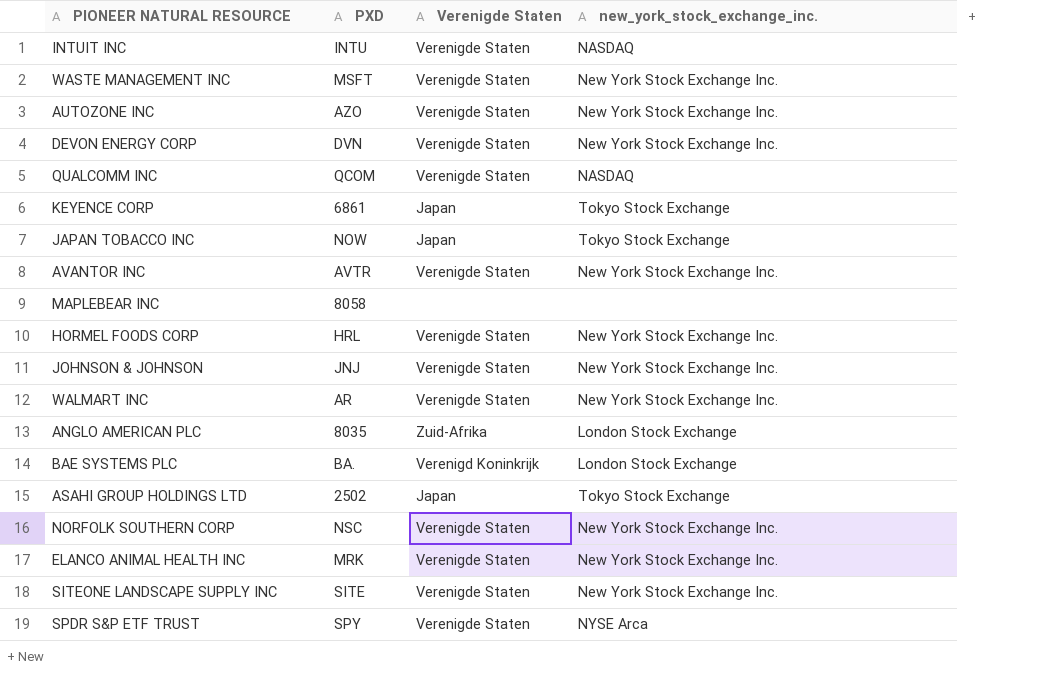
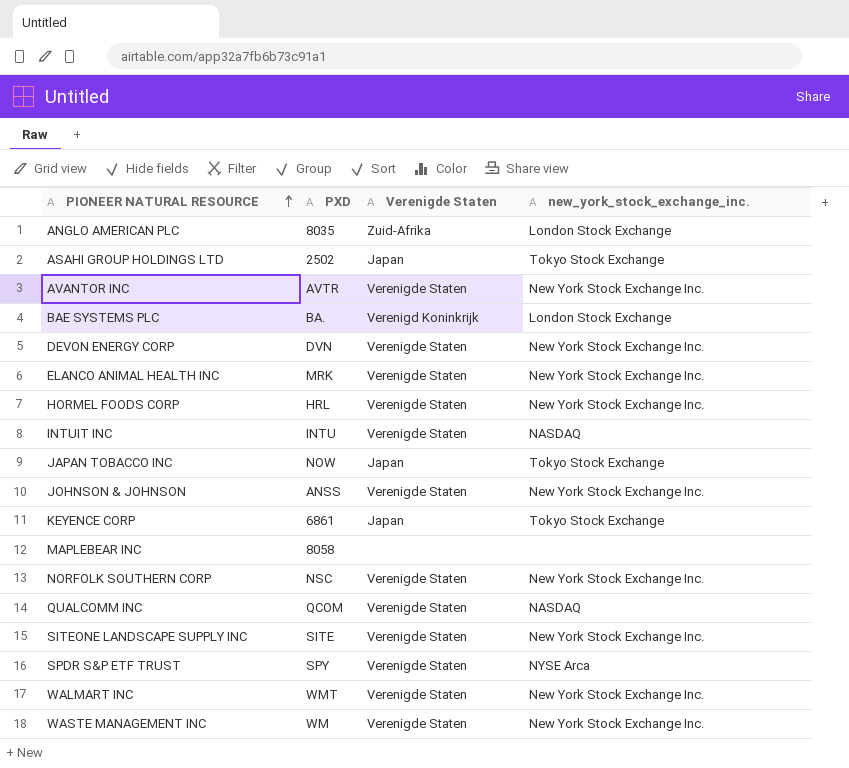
row order: none -> PIONEER NATURAL RESOURCE ascending
row AUTOZONE INC: AZO | Verenigde Staten | New York Stock Exchange Inc. -> none
JOHNSON & JOHNSON | PXD: JNJ -> ANSS
WALMART INC | PXD: AR -> WMT
WASTE MANAGEMENT INC | PXD: MSFT -> WM

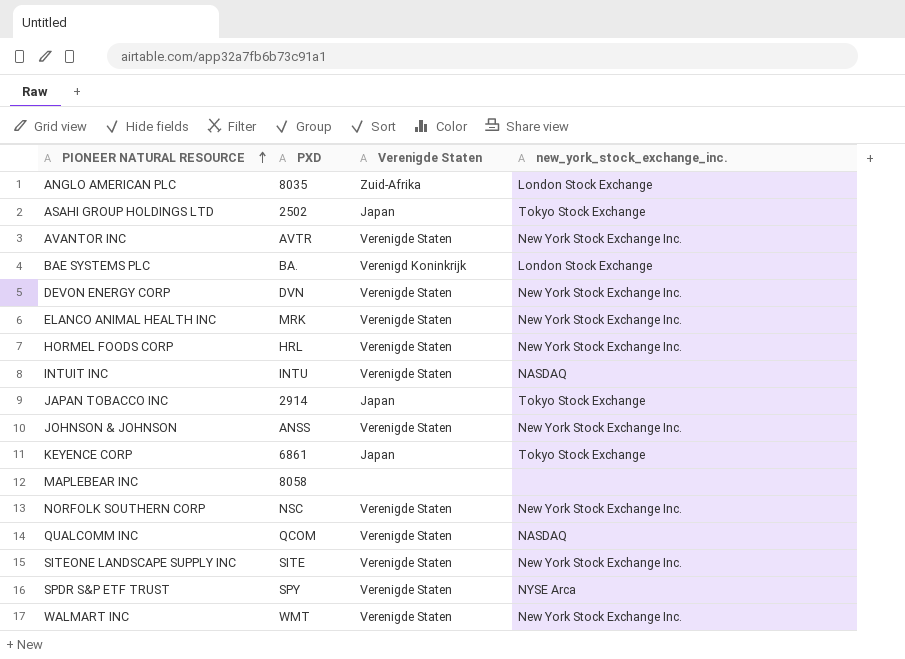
row WASTE MANAGEMENT INC: WM | Verenigde Staten | New York Stock Exchange Inc. -> none
JAPAN TOBACCO INC | PXD: NOW -> 2914

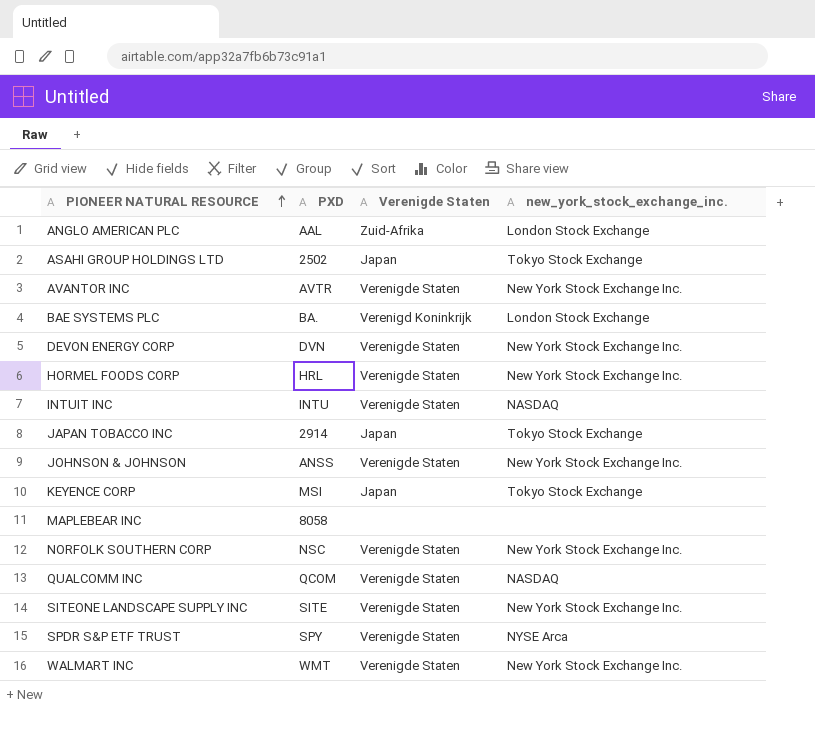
row ELANCO ANIMAL HEALTH INC: MRK | Verenigde Staten | New York Stock Exchange Inc. -> none
ANGLO AMERICAN PLC | PXD: 8035 -> AAL
KEYENCE CORP | PXD: 6861 -> MSI

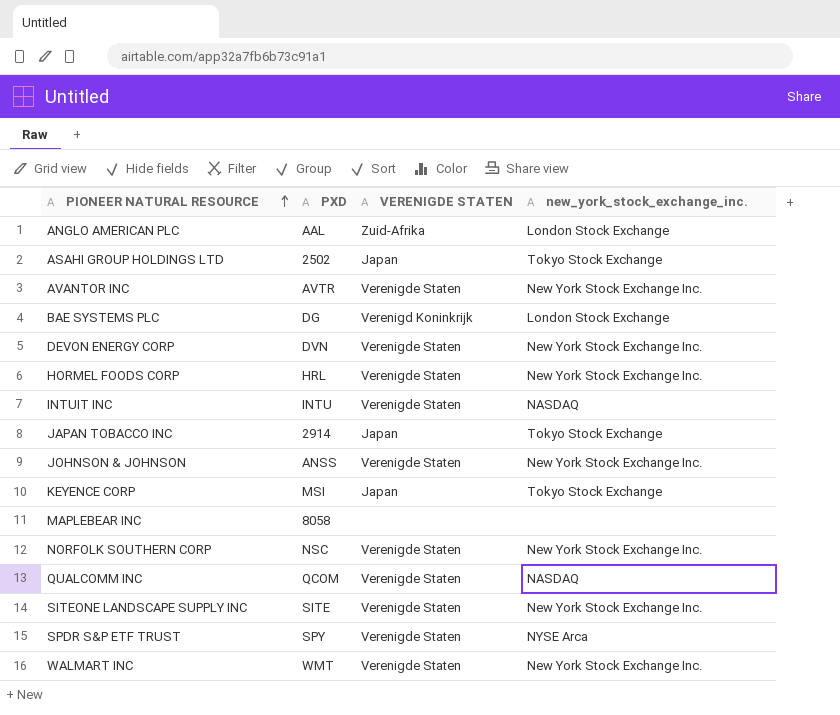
column name: Verenigde Staten -> VERENIGDE STATEN
BAE SYSTEMS PLC | PXD: BA. -> DG

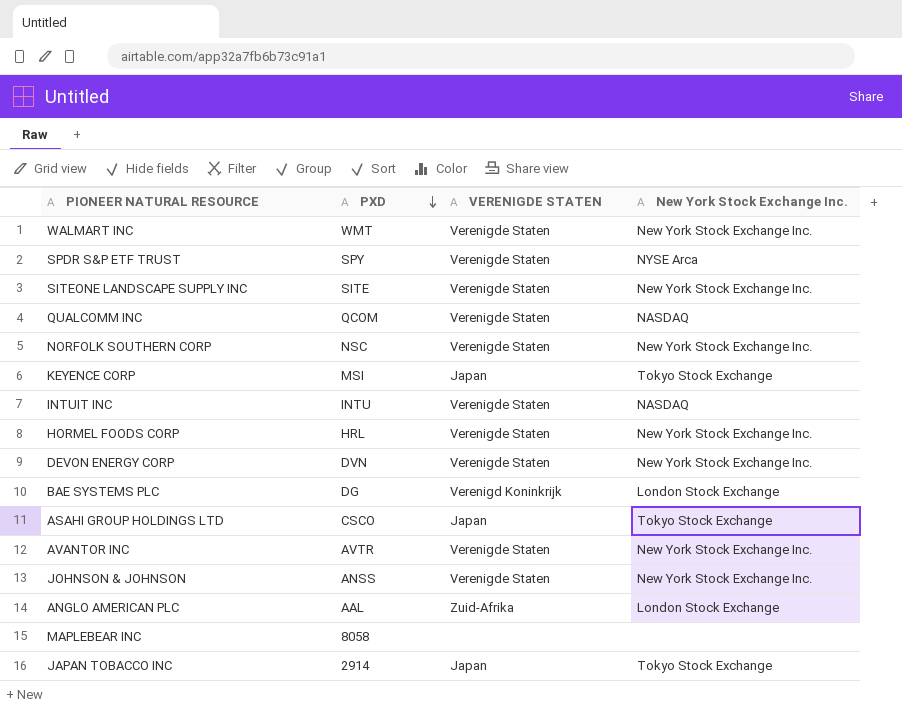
row order: PIONEER NATURAL RESOURCE ascending -> PXD descending
column name: new_york_stock_exchange_inc. -> New York Stock Exchange Inc.
ASAHI GROUP HOLDINGS LTD | PXD: 2502 -> CSCO

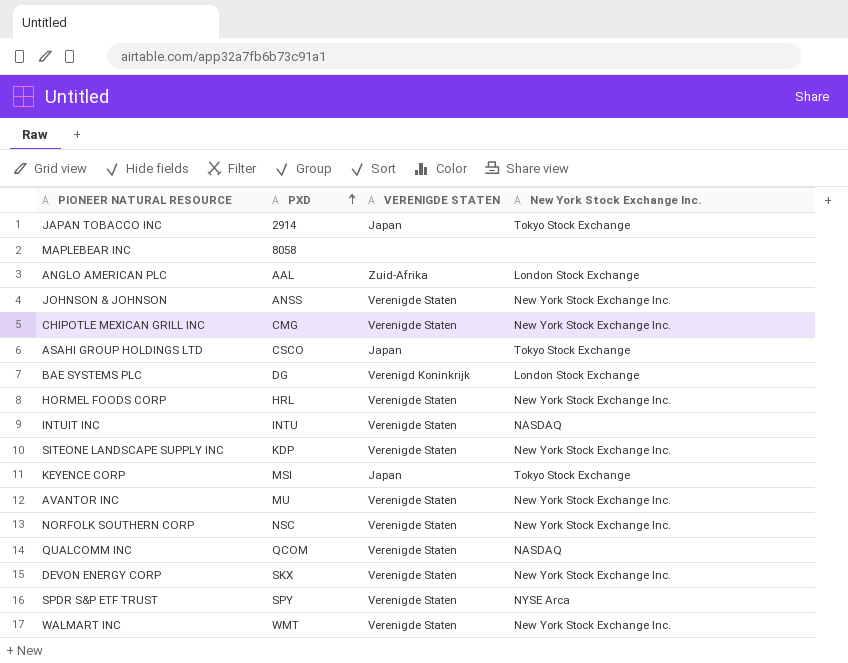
row order: PXD descending -> PXD ascending
row CHIPOTLE MEXICAN GRILL INC: none -> CMG | Verenigde Staten | New York Stock Exchange Inc.
SITEONE LANDSCAPE SUPPLY INC | PXD: SITE -> KDP
AVANTOR INC | PXD: AVTR -> MU
DEVON ENERGY CORP | PXD: DVN -> SKX

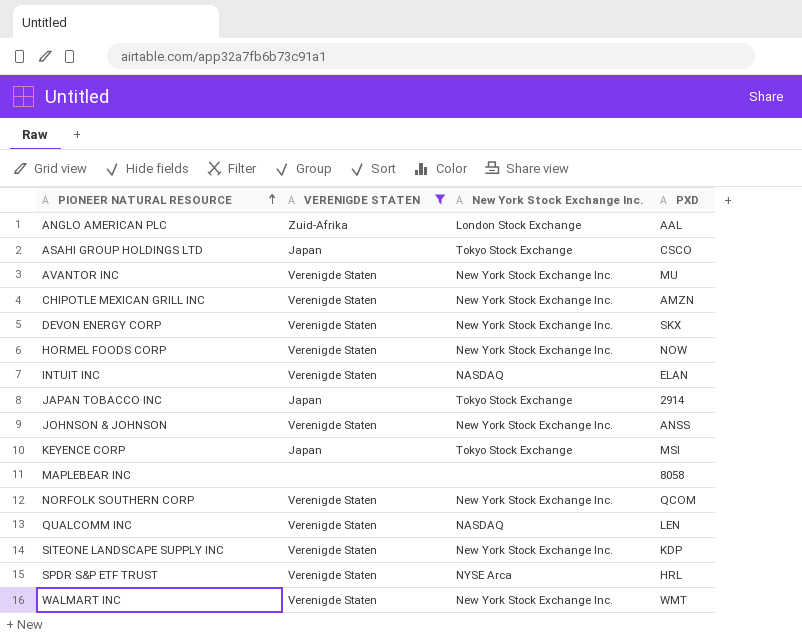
filter: none -> VERENIGDE STATEN != Verenigd Koninkrijk
row order: PXD ascending -> PIONEER NATURAL RESOURCE ascending
column PXD | position: 2 -> 4
CHIPOTLE MEXICAN GRILL INC | PXD: CMG -> AMZN
HORMEL FOODS CORP | PXD: HRL -> NOW
INTUIT INC | PXD: INTU -> ELAN
NORFOLK SOUTHERN CORP | PXD: NSC -> QCOM
QUALCOMM INC | PXD: QCOM -> LEN
SPDR S&P ETF TRUST | PXD: SPY -> HRL

